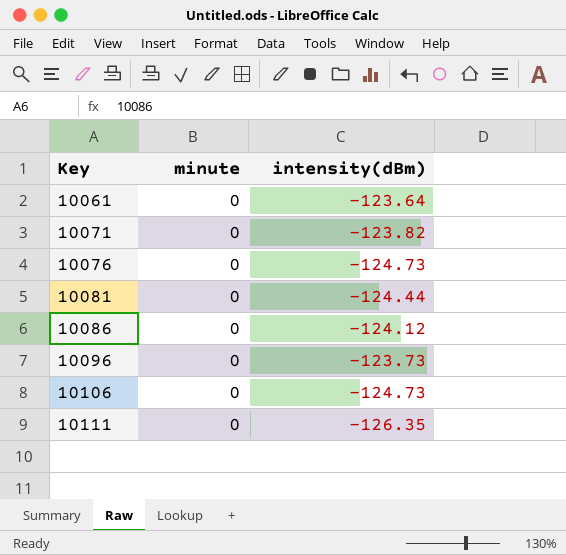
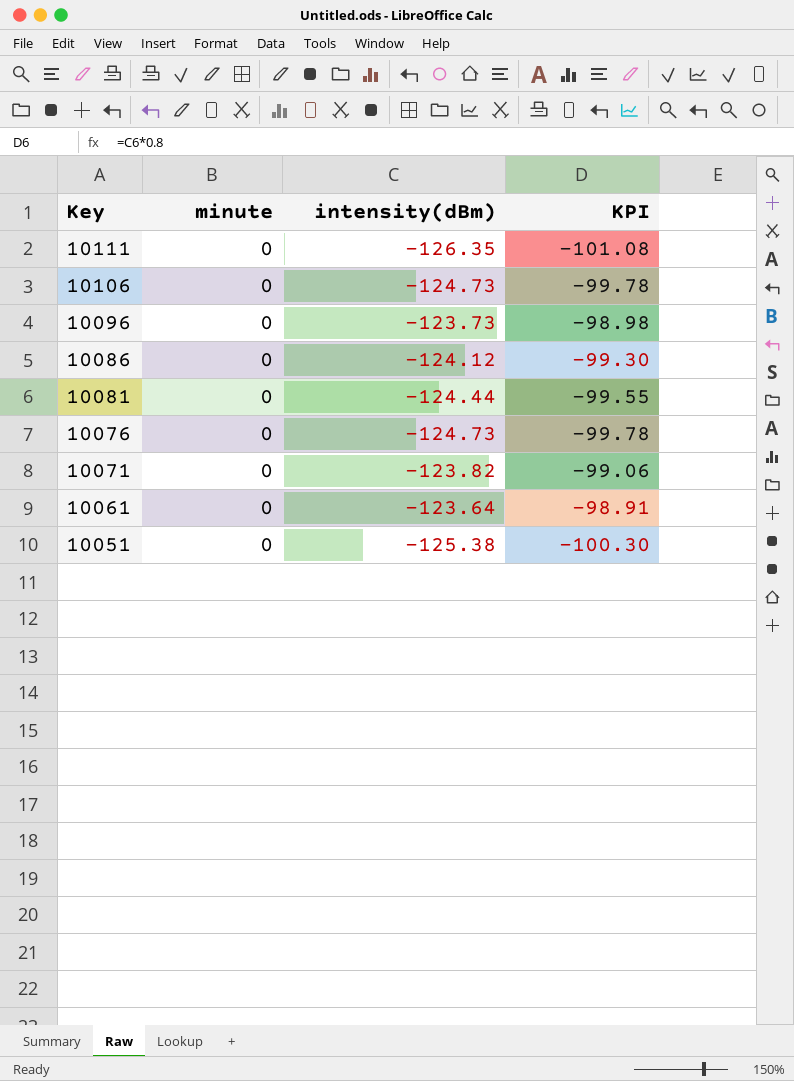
row order: Key ascending -> Key descending
column KPI | formula: none -> [intensity(dBm)] * 0.8
row 10051: none -> 0 | -125.38 | -100.30

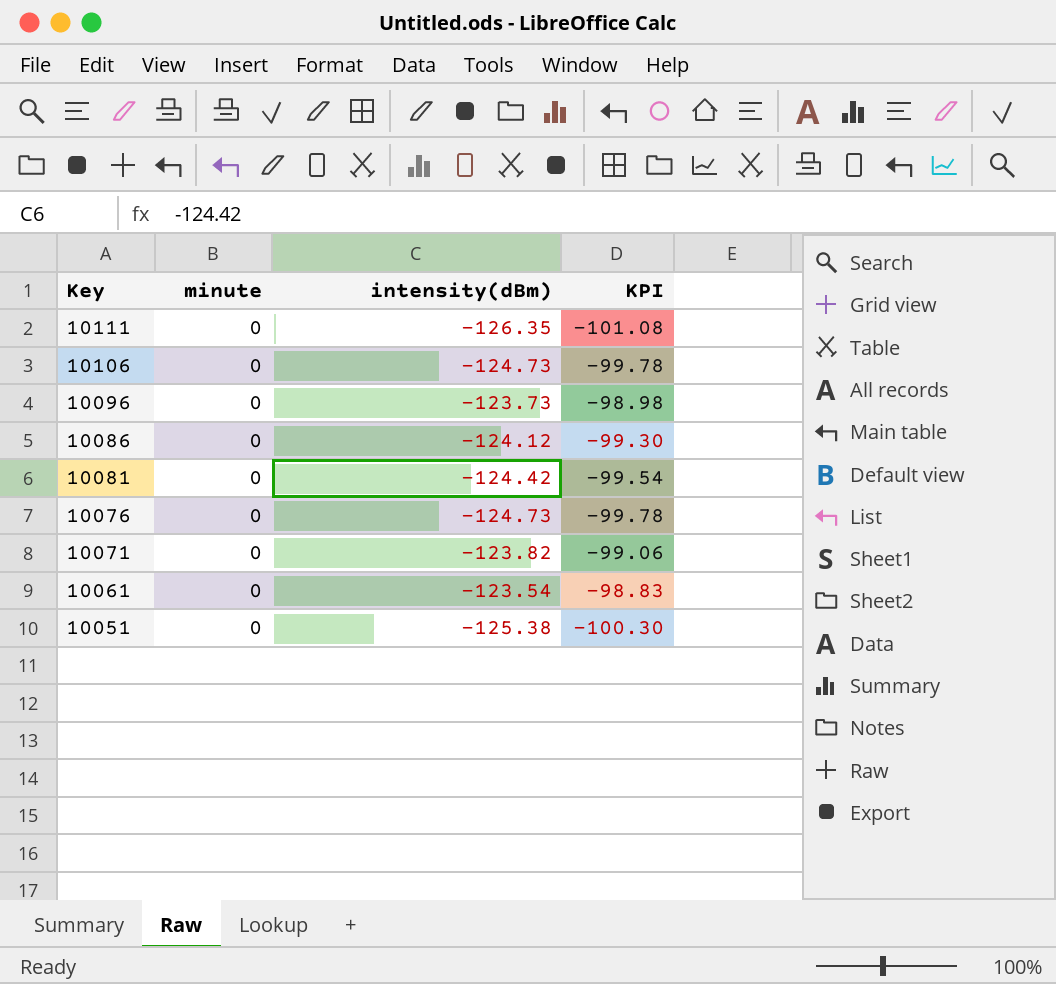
10081 | intensity(dBm): -124.44 -> -124.42
10081 | KPI: -99.55 -> -99.54
10061 | intensity(dBm): -123.64 -> -123.54
10061 | KPI: -98.91 -> -98.83

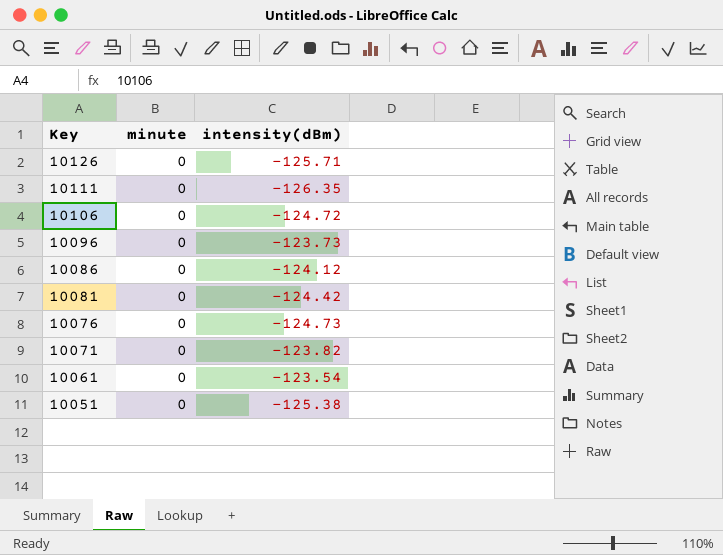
column KPI | formula: [intensity(dBm)] * 0.8 -> none
row 10126: none -> 0 | -125.71
10106 | intensity(dBm): -124.73 -> -124.72

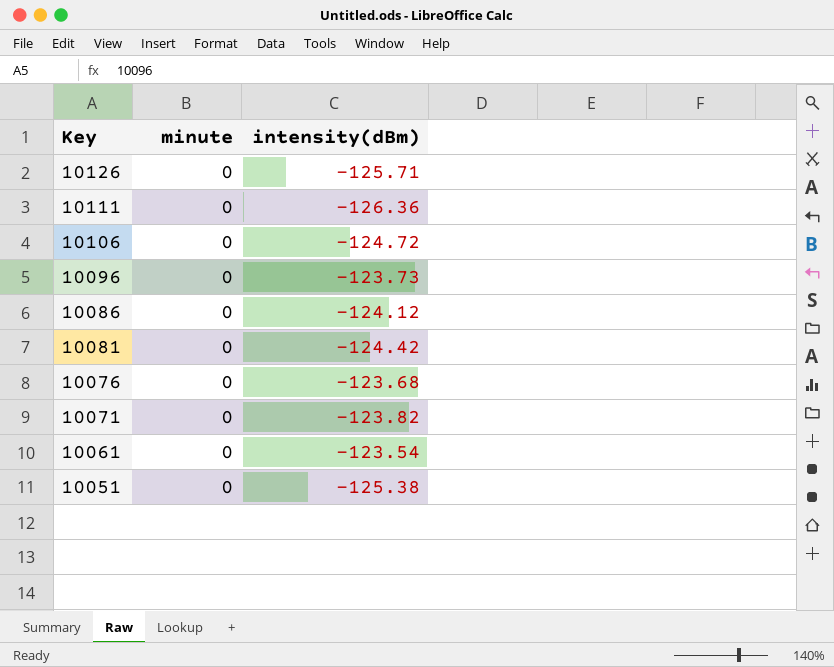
10111 | intensity(dBm): -126.35 -> -126.36
10076 | intensity(dBm): -124.73 -> -123.68

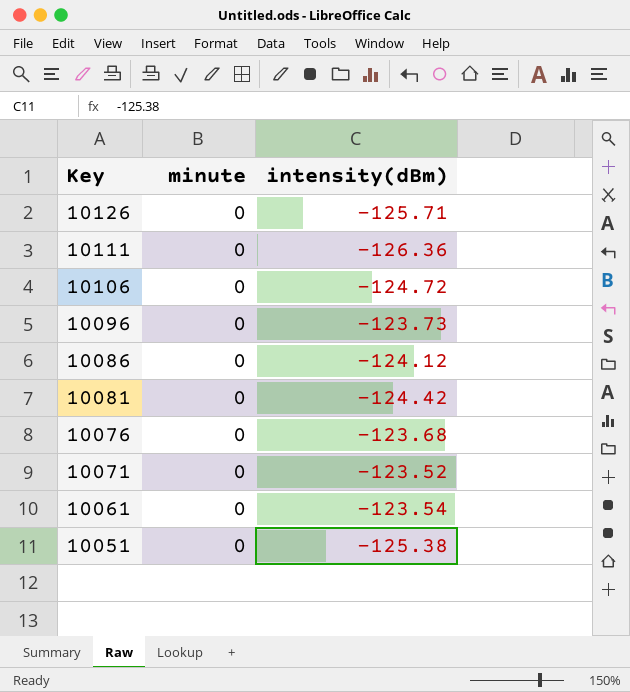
10071 | intensity(dBm): -123.82 -> -123.52

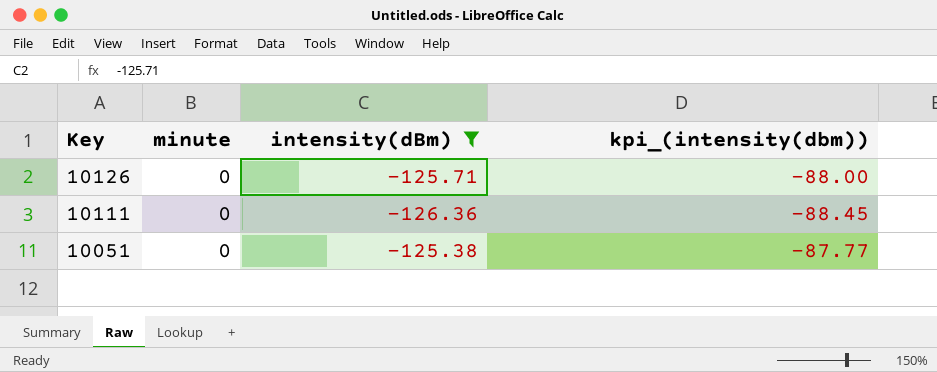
filter: none -> intensity(dBm) <= -125.38
column kpi_(intensity(dbm)) | formula: none -> [intensity(dBm)] * 0.7

